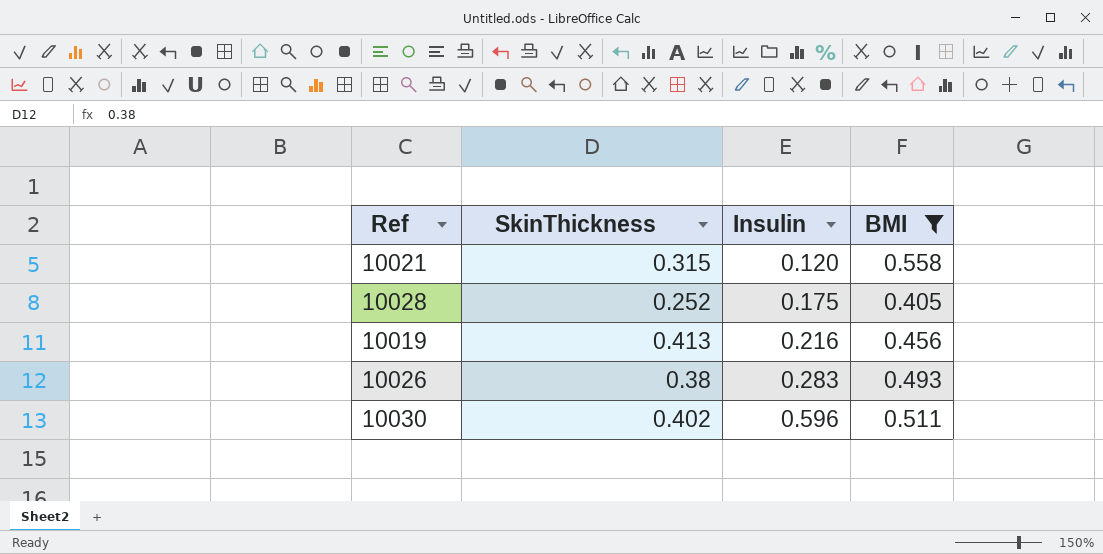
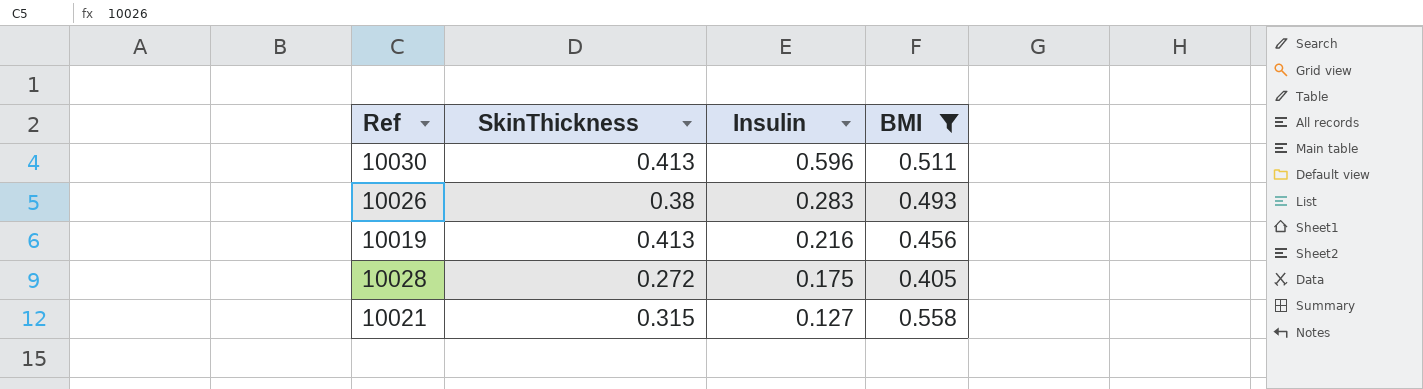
row order: Insulin ascending -> Insulin descending
10030 | SkinThickness: 0.402 -> 0.413
10028 | SkinThickness: 0.252 -> 0.272
10021 | Insulin: 0.120 -> 0.127

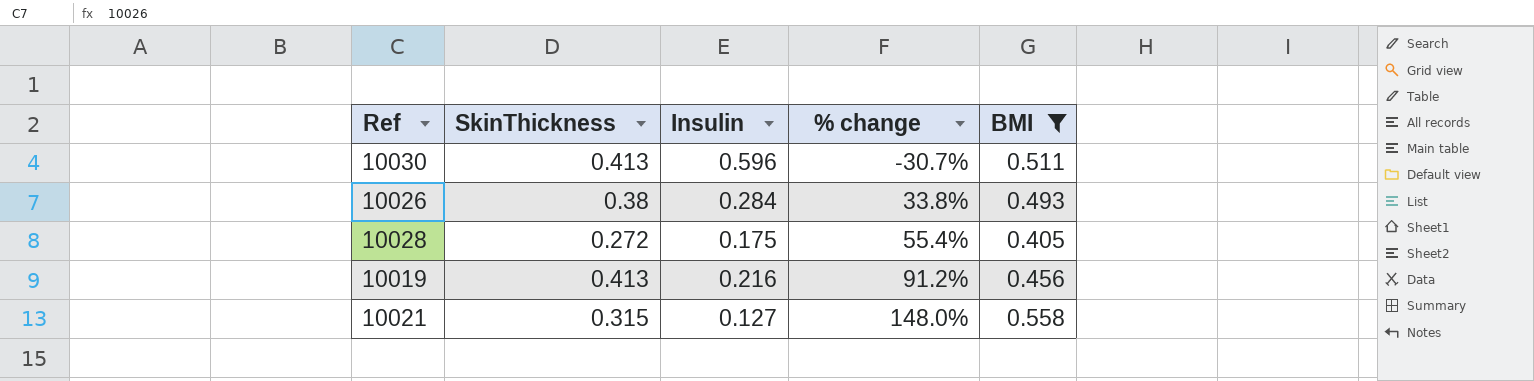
row order: Insulin descending -> % change ascending
column % change | formula: none -> ([SkinThickness] - [Insulin]) / [Insulin]
10026 | Insulin: 0.283 -> 0.284

